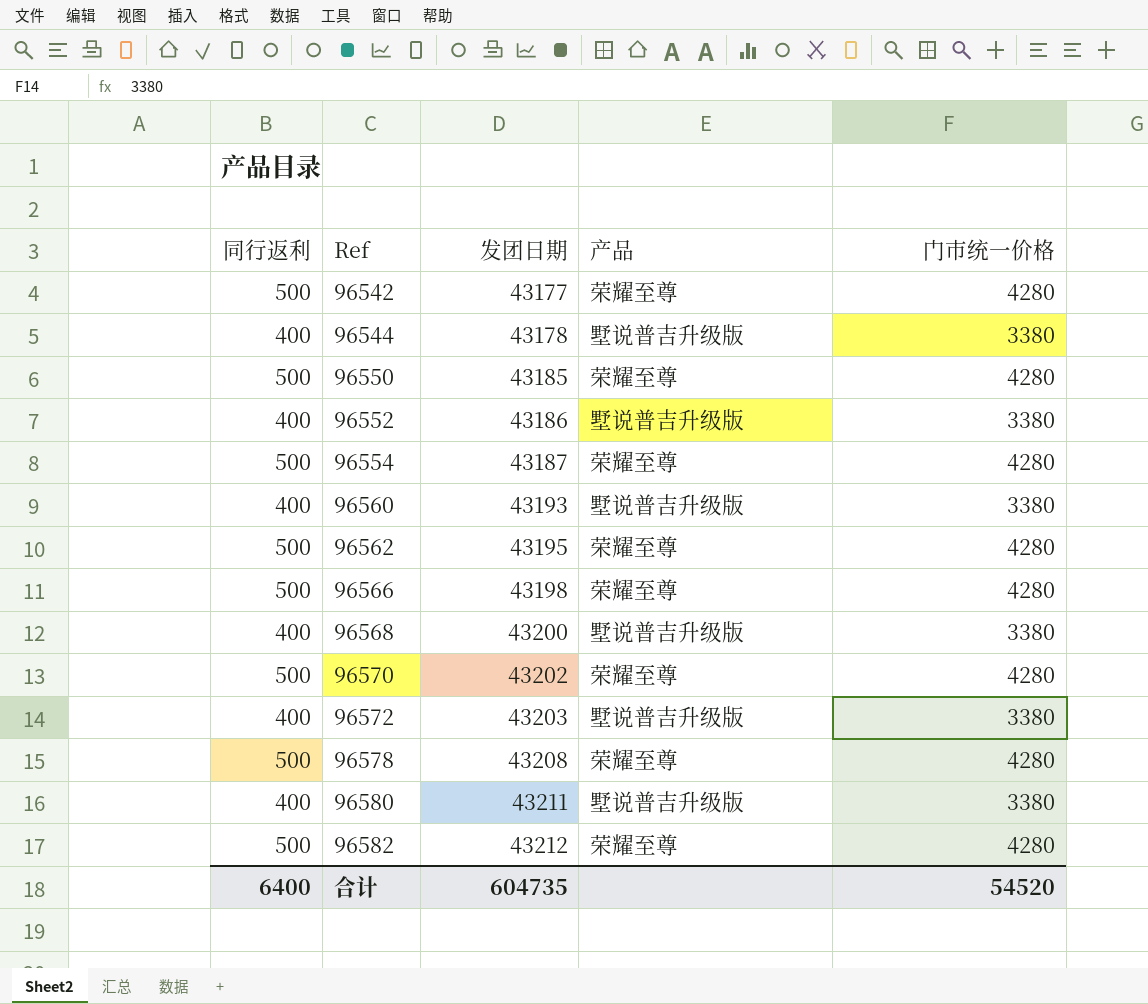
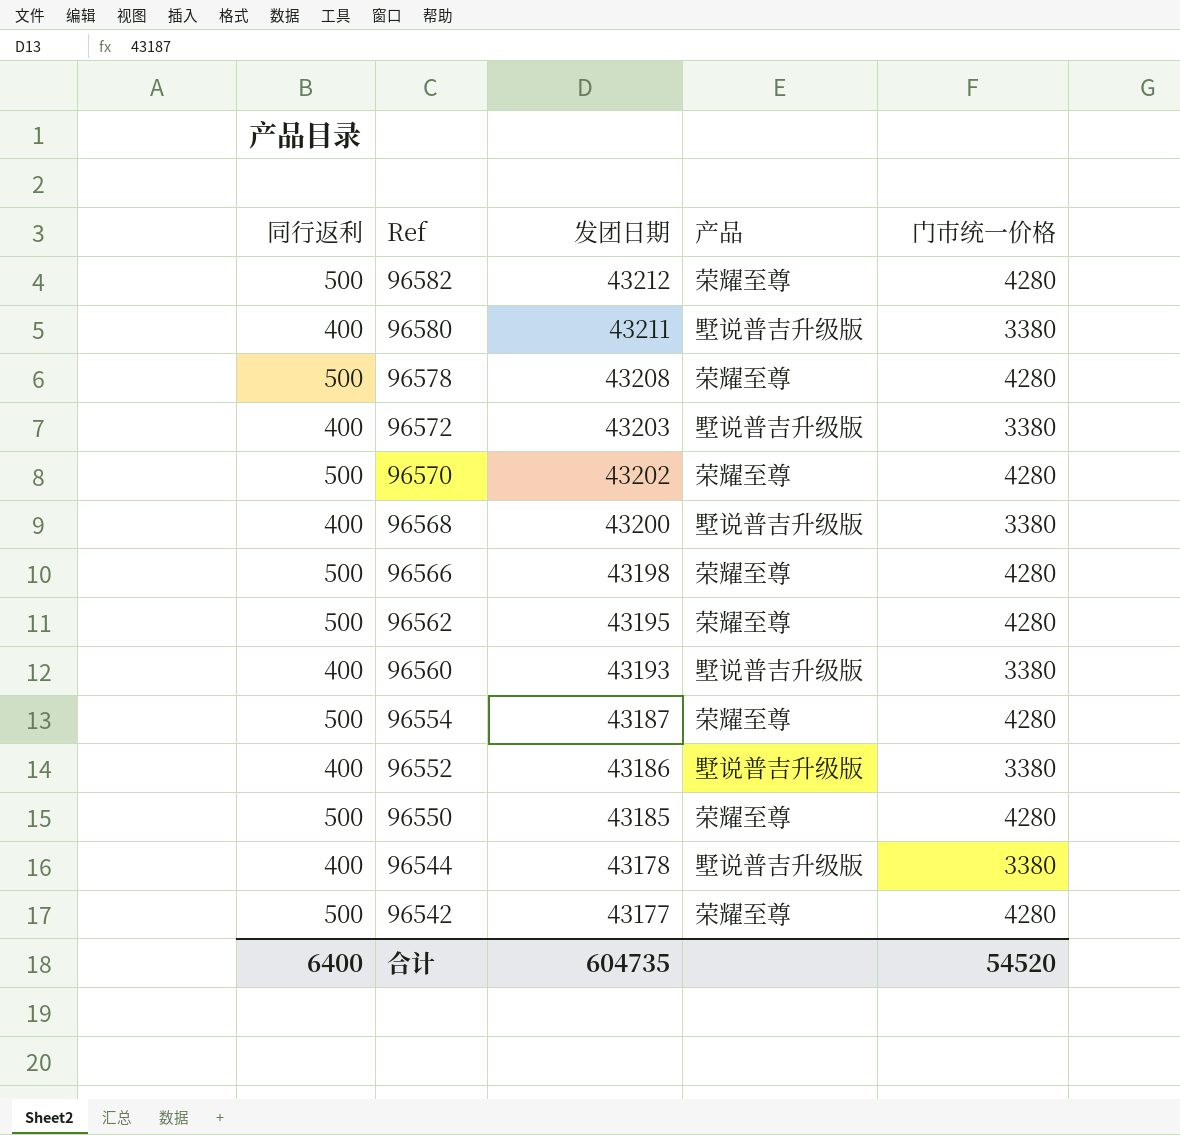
row order: Ref ascending -> Ref descending

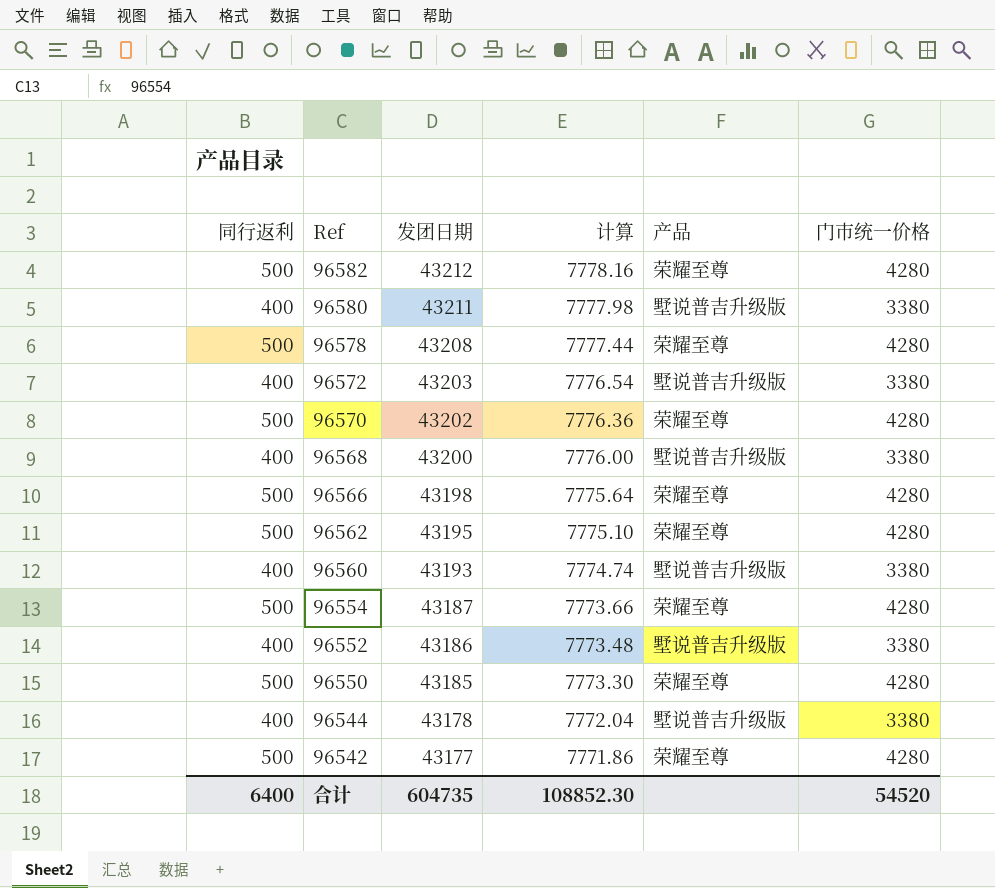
column 计算 | formula: none -> [发团日期] * 0.18

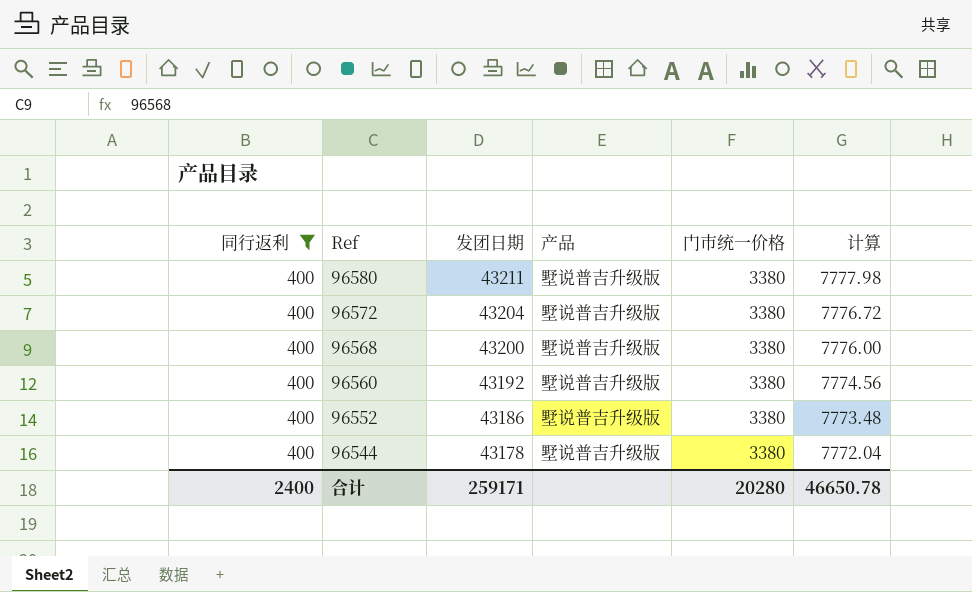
filter: none -> 同行返利 = 400
column 计算 | position: 4 -> 6
96572 | 发团日期: 43203 -> 43204
96572 | 计算: 7776.54 -> 7776.72
96560 | 发团日期: 43193 -> 43192
96560 | 计算: 7774.74 -> 7774.56
合计 | 同行返利: 6400 -> 2400
合计 | 发团日期: 604735 -> 259171
合计 | 门市统一价格: 54520 -> 20280
合计 | 计算: 108852.30 -> 46650.78

